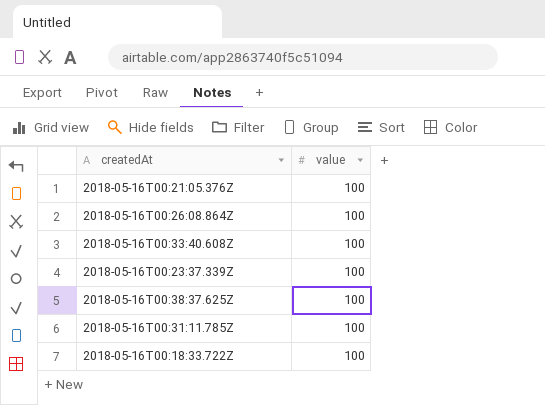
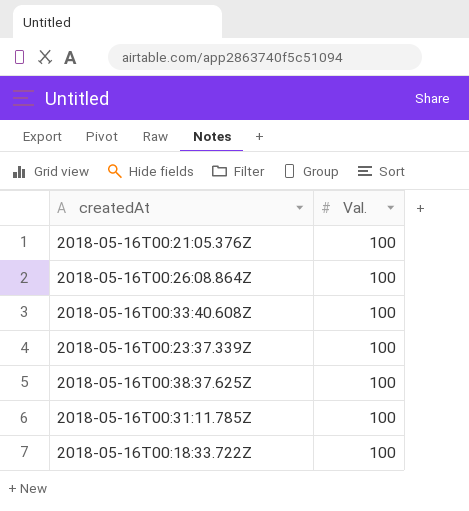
column name: value -> Val.

